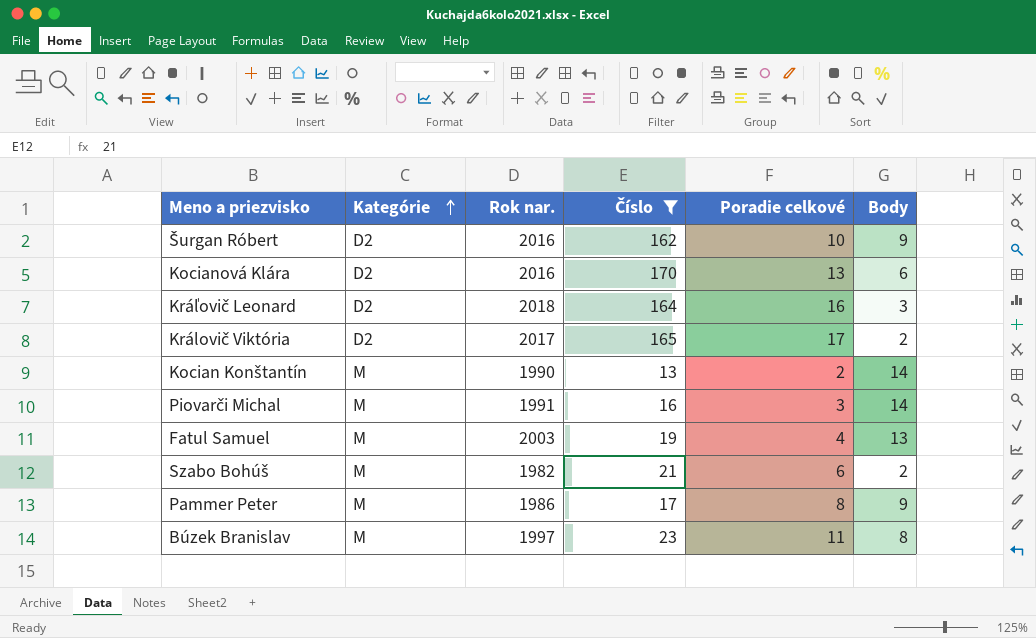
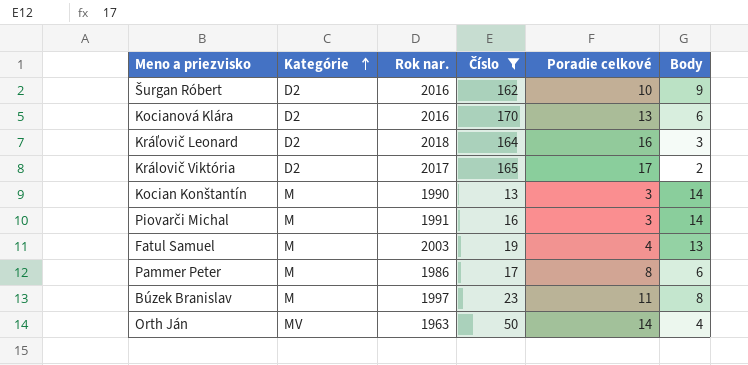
row Szabo Bohúš: M | 1982 | 21 | 6 | 2 -> none
Kocian Konštantín | Poradie celkové: 2 -> 3
Pammer Peter | Body: 9 -> 6
row Orth Ján: none -> MV | 1963 | 50 | 14 | 4

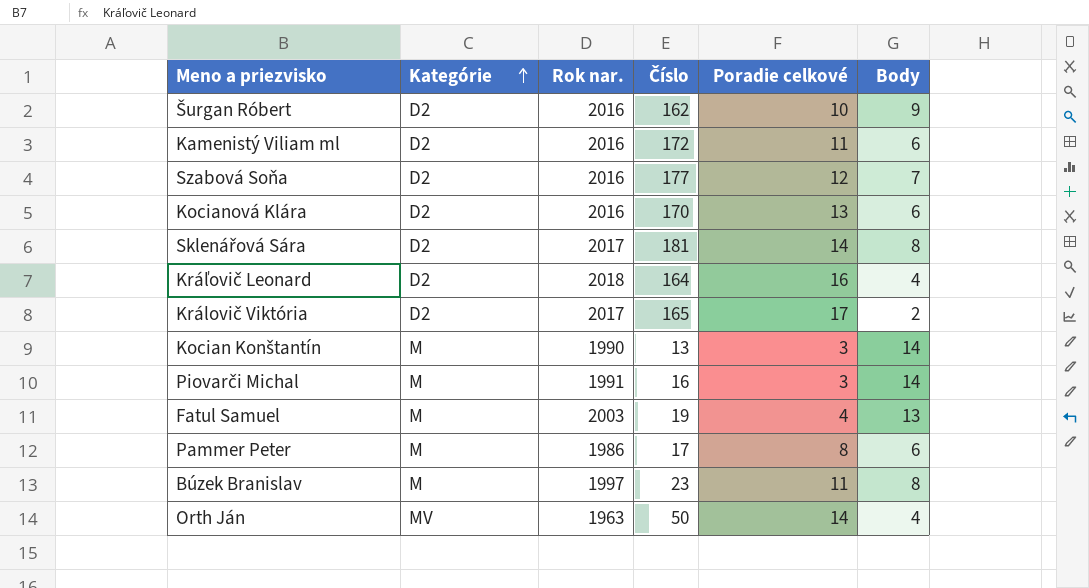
filter: Číslo <= 170 -> none
Kráľovič Leonard | Body: 3 -> 4

